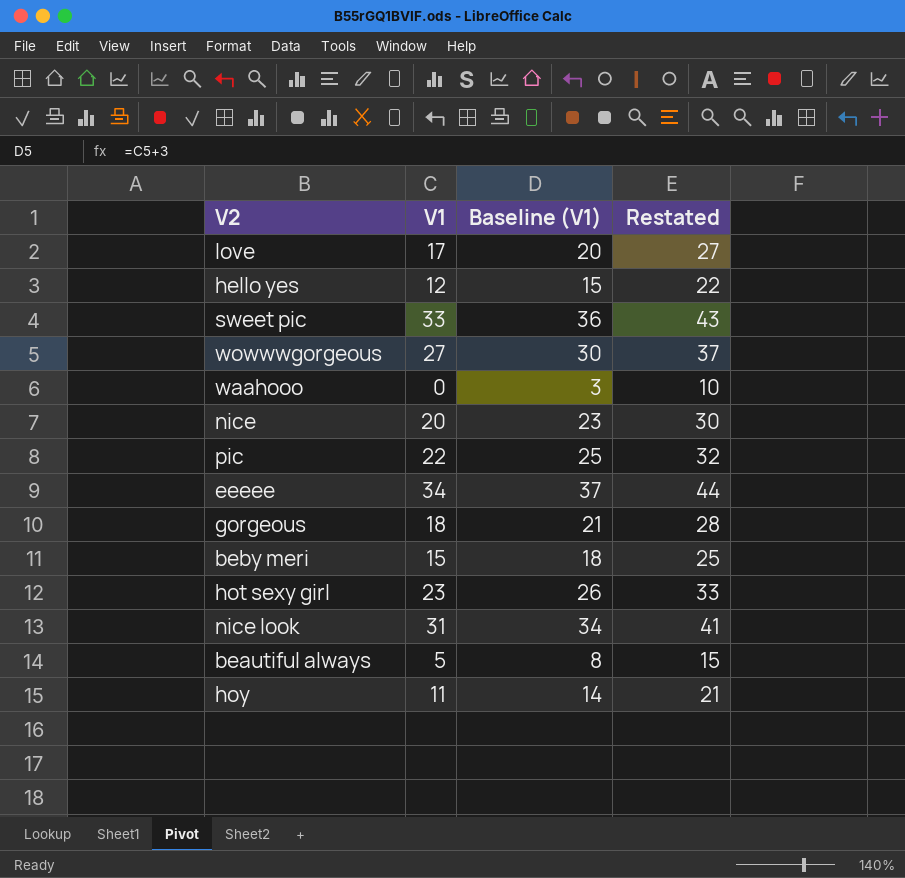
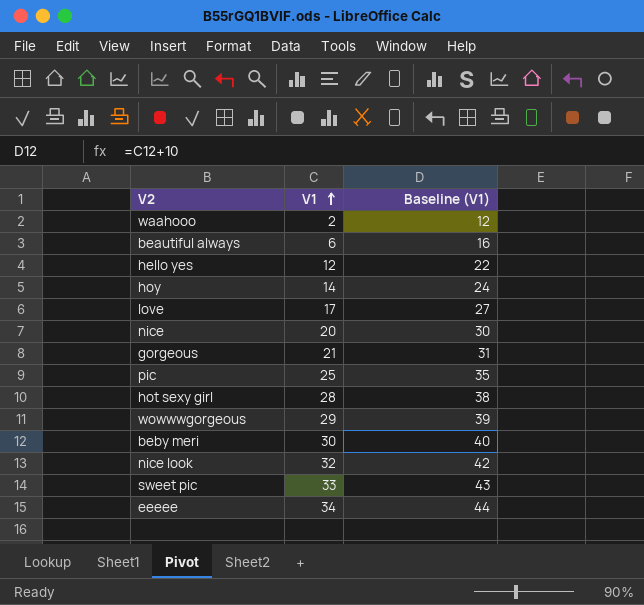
row order: none -> V1 ascending
column Restated | formula: [V1] + 10 -> none
column Baseline (V1) | formula: [V1] + 3 -> [V1] + 10
waahooo | V1: 0 -> 2
beautiful always | V1: 5 -> 6
hoy | V1: 11 -> 14
gorgeous | V1: 18 -> 21
pic | V1: 22 -> 25
hot sexy girl | V1: 23 -> 28
wowwwgorgeous | V1: 27 -> 29
beby meri | V1: 15 -> 30
nice look | V1: 31 -> 32

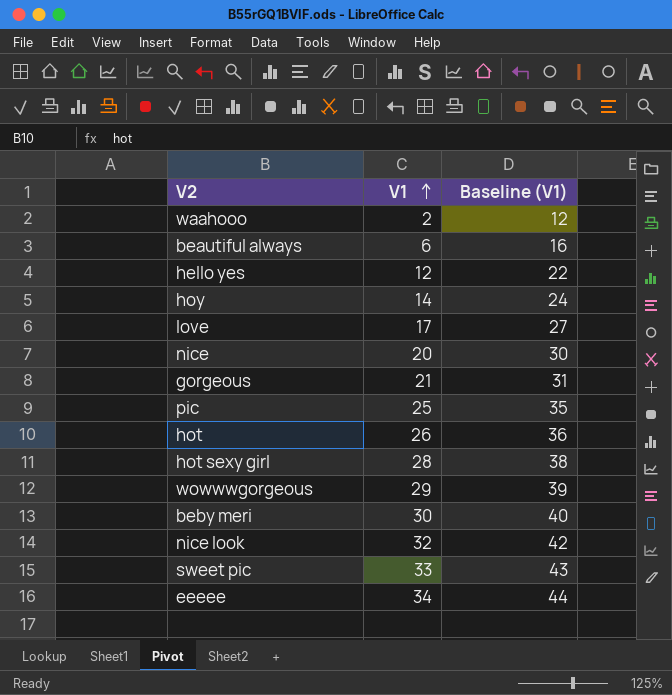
row hot: none -> 26 | 36

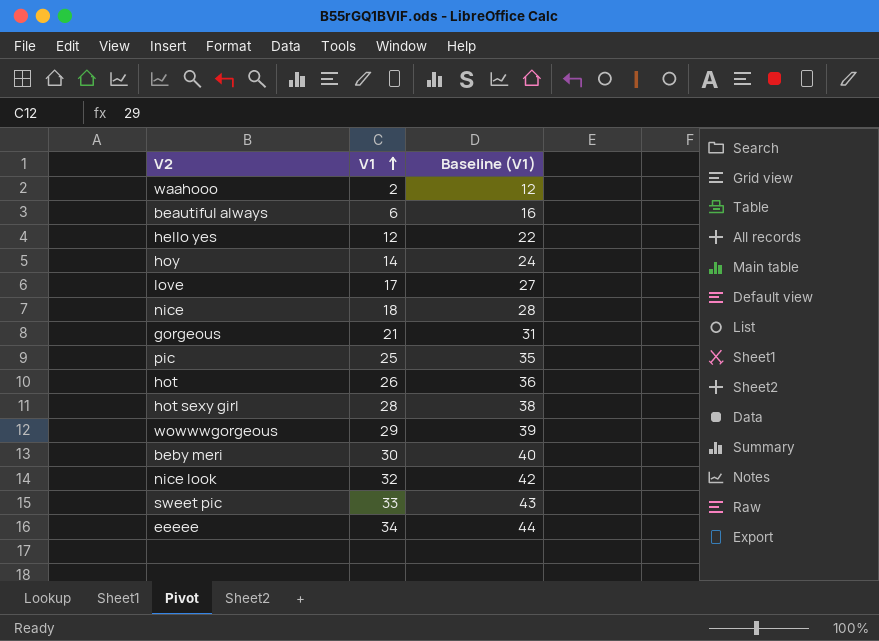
nice | V1: 20 -> 18
nice | Baseline (V1): 30 -> 28

